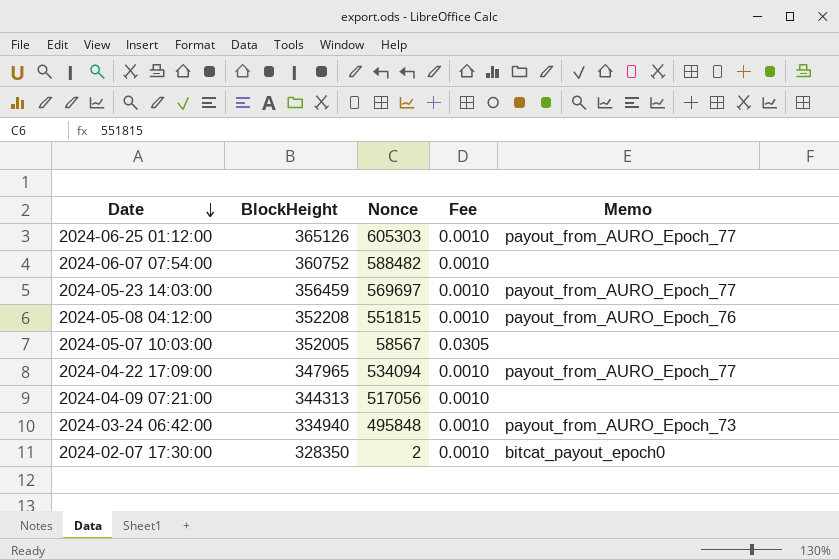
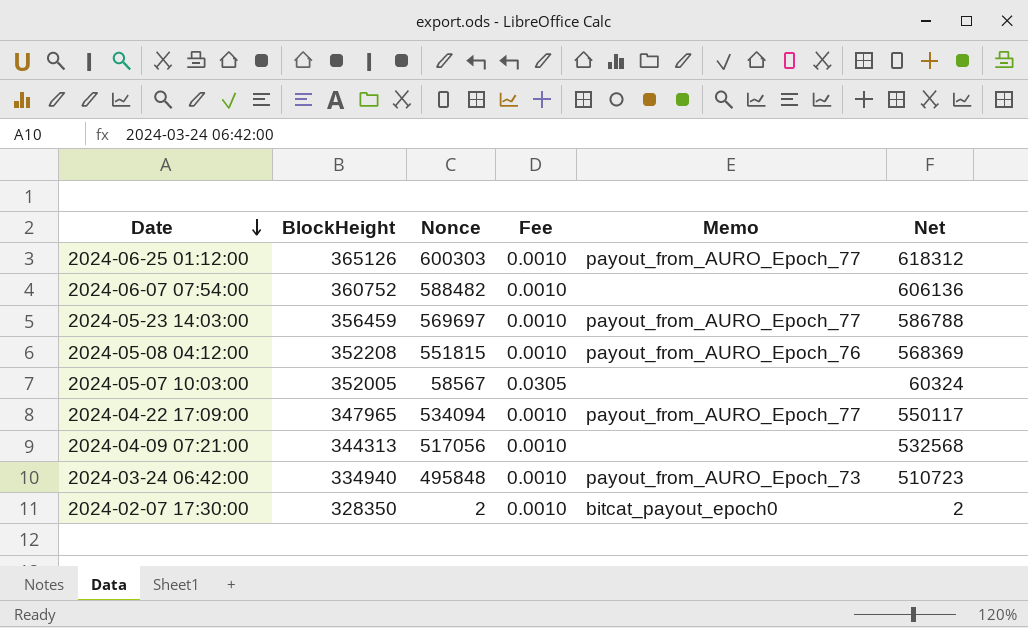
column Net | formula: none -> [Nonce] * 1.03
2024-06-25 01:12:00 | Nonce: 605303 -> 600303

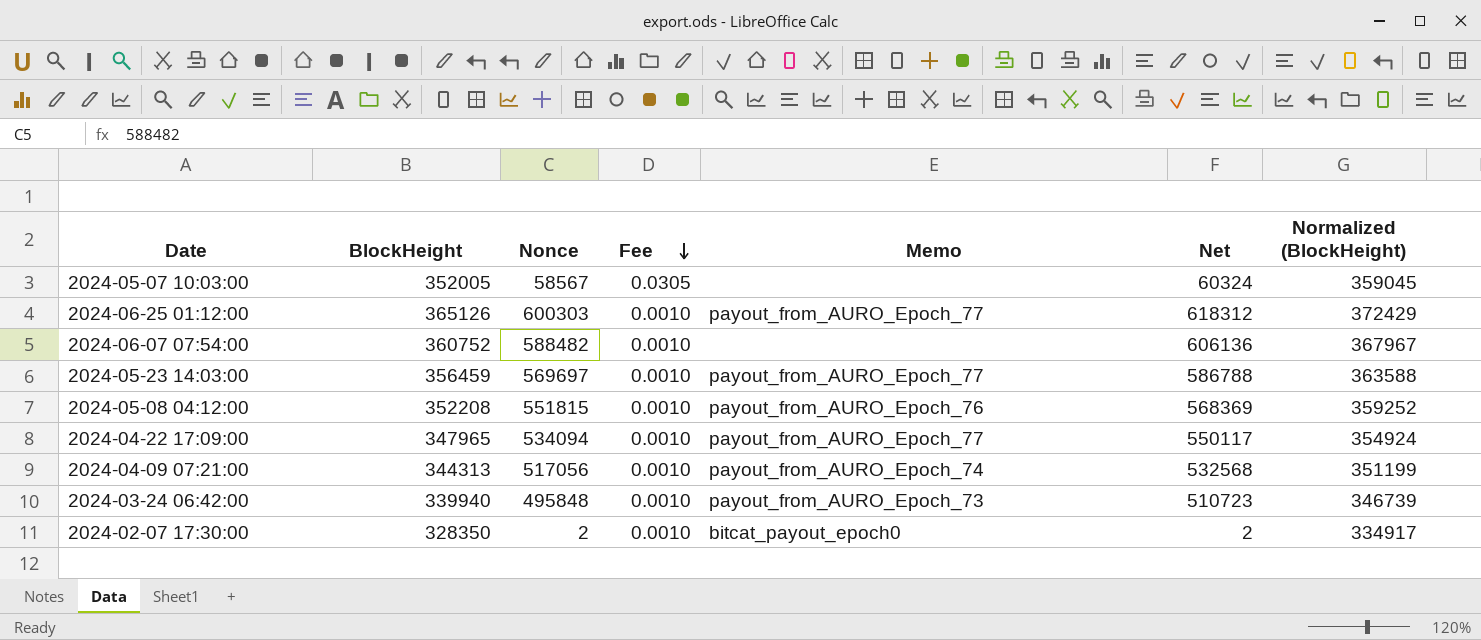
row order: Date descending -> Fee descending
column Normalized (BlockHeight) | formula: none -> [BlockHeight] * 1.02
2024-04-09 07:21:00 | Memo: none -> payout_from_AURO_Epoch_74
2024-03-24 06:42:00 | BlockHeight: 334940 -> 339940

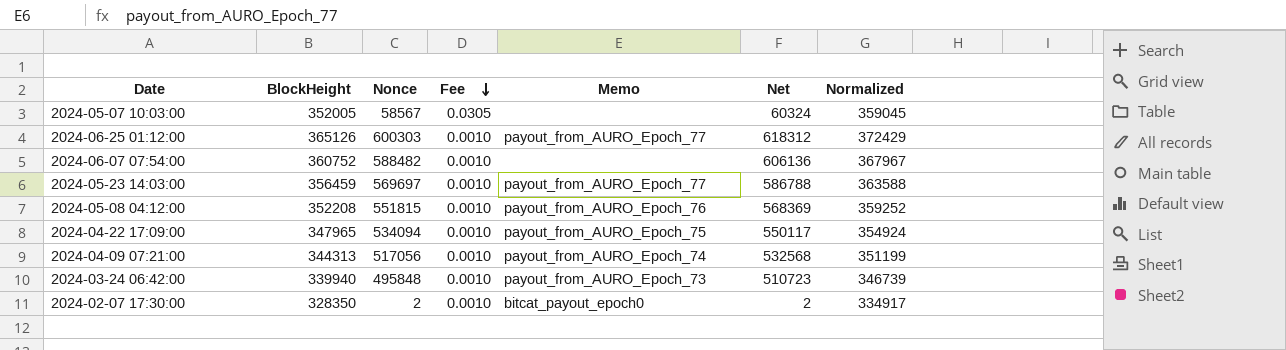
column name: Normalized (BlockHeight) -> Normalized
2024-04-22 17:09:00 | Memo: payout_from_AURO_Epoch_77 -> payout_from_AURO_Epoch_75

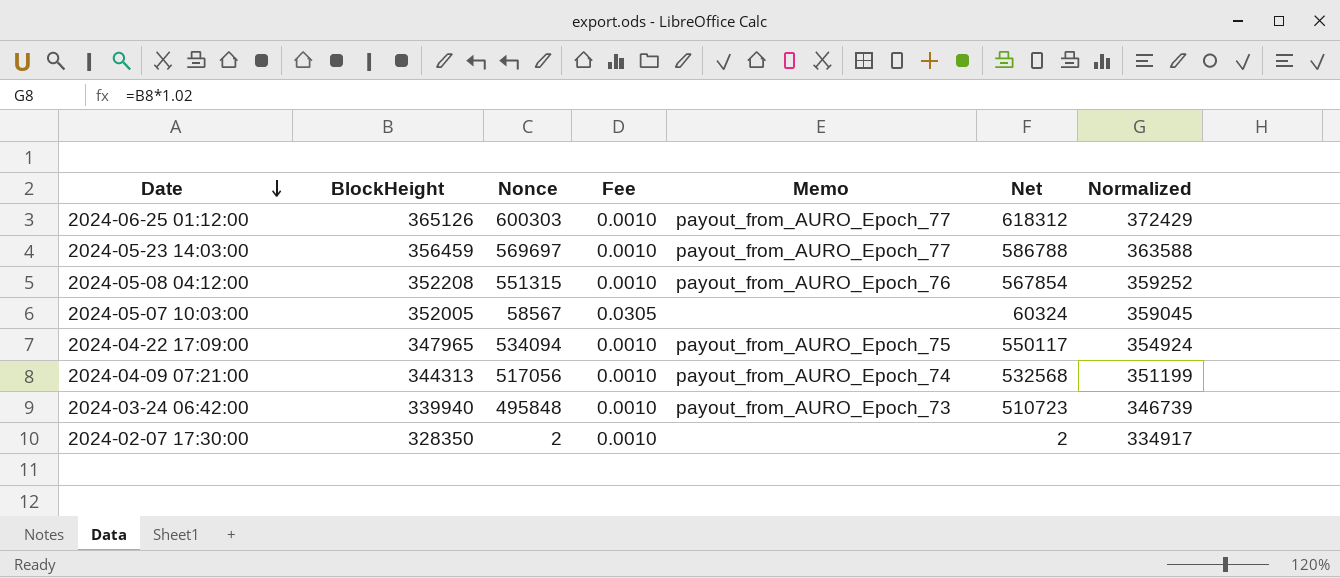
row order: Fee descending -> Date descending
row 2024-06-07 07:54:00: 360752 | 588482 | 0.0010 | none | 606136 | 367967 -> none
2024-05-08 04:12:00 | Nonce: 551815 -> 551315
2024-05-08 04:12:00 | Net: 568369 -> 567854
2024-02-07 17:30:00 | Memo: bitcat_payout_epoch0 -> none

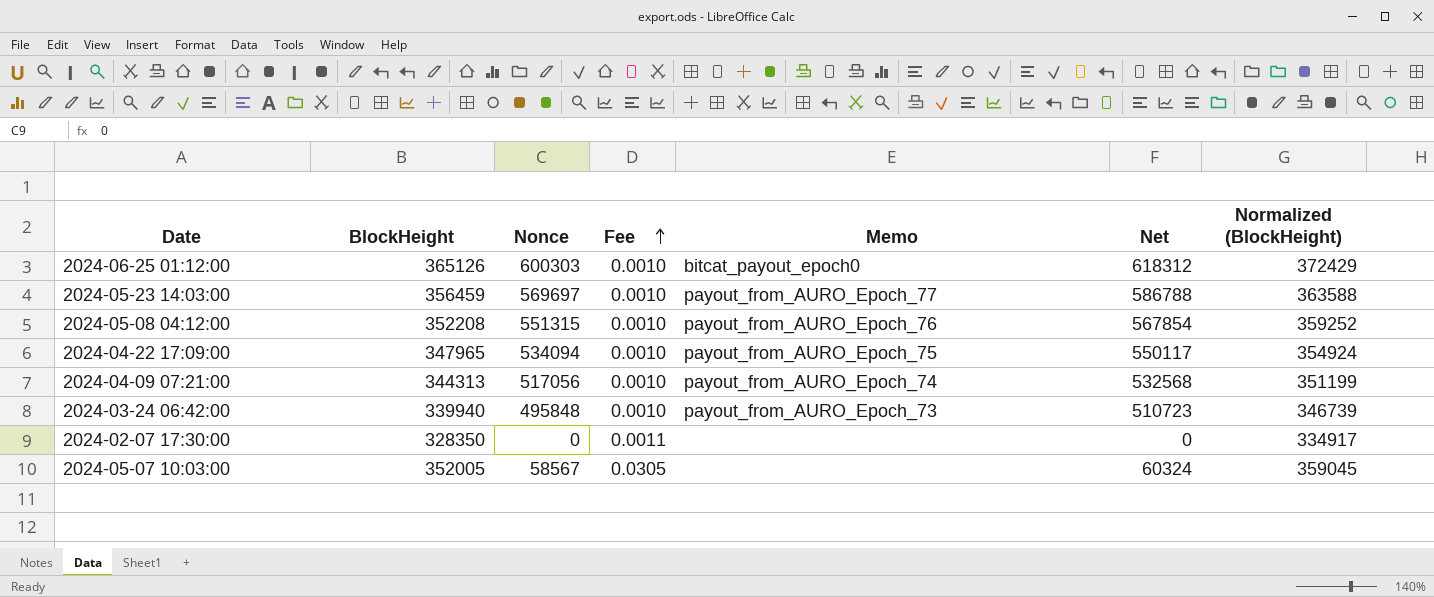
row order: Date descending -> Fee ascending
column name: Normalized -> Normalized (BlockHeight)
2024-06-25 01:12:00 | Memo: payout_from_AURO_Epoch_77 -> bitcat_payout_epoch0
2024-02-07 17:30:00 | Nonce: 2 -> 0
2024-02-07 17:30:00 | Fee: 0.0010 -> 0.0011
2024-02-07 17:30:00 | Net: 2 -> 0

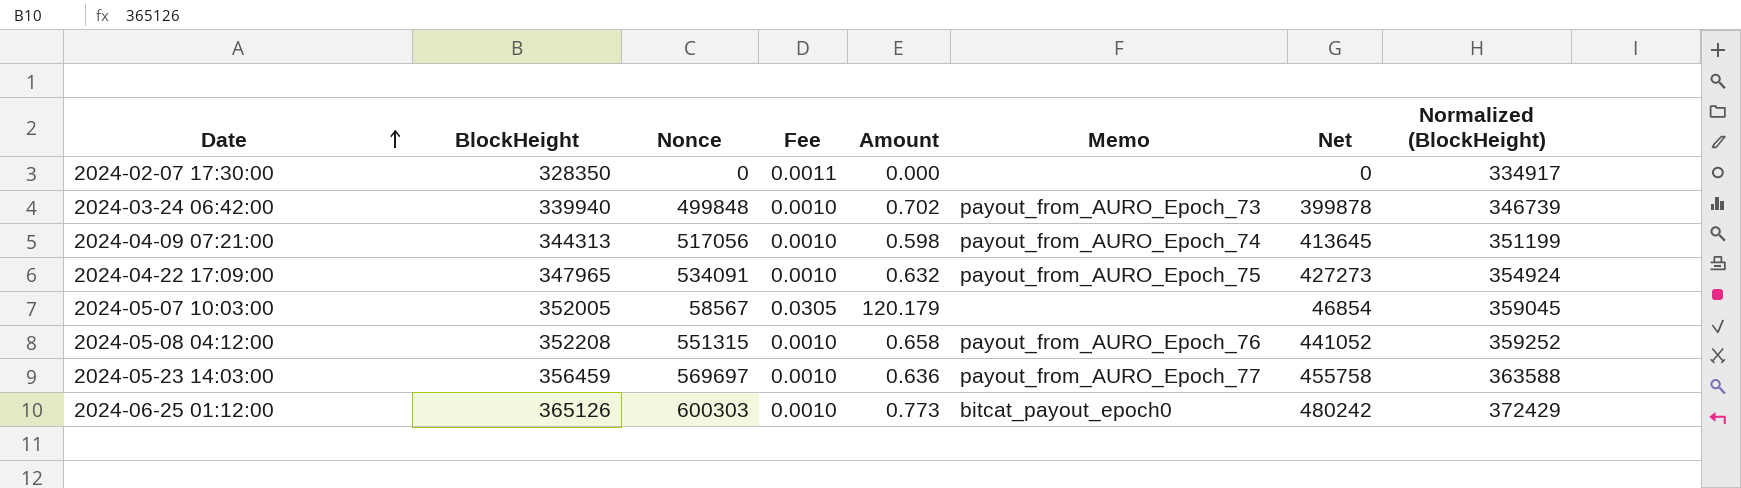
row order: Fee ascending -> Date ascending
column Amount | position: none -> 5
column Net | formula: [Nonce] * 1.03 -> [Nonce] * 0.8
2024-03-24 06:42:00 | Nonce: 495848 -> 499848
2024-04-22 17:09:00 | Nonce: 534094 -> 534091

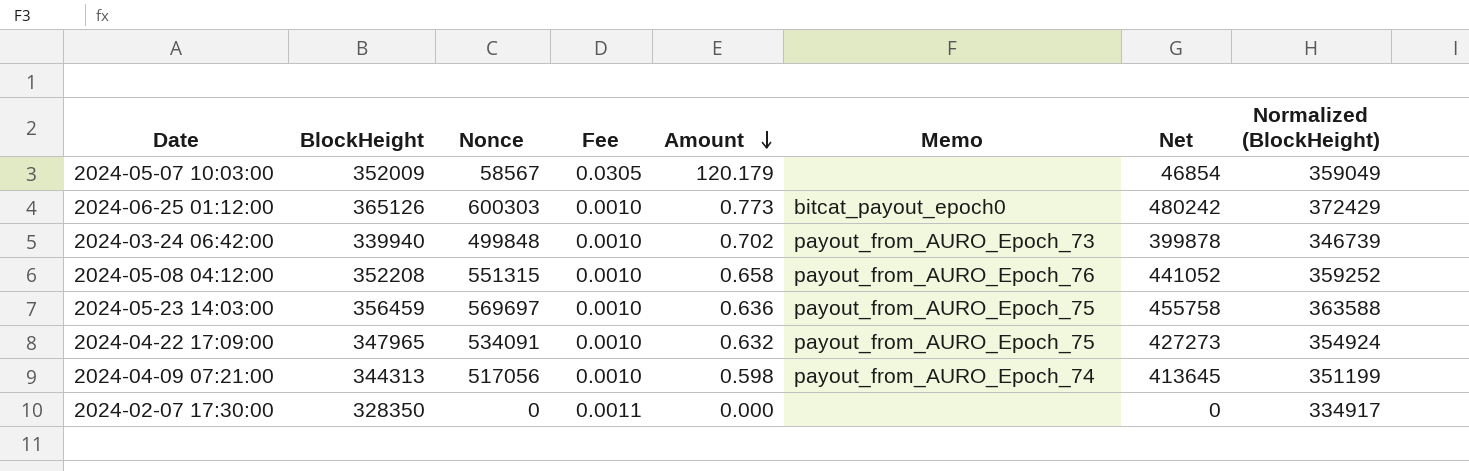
row order: Date ascending -> Amount descending
2024-05-07 10:03:00 | BlockHeight: 352005 -> 352009
2024-05-07 10:03:00 | Normalized (BlockHeight): 359045 -> 359049
2024-05-23 14:03:00 | Memo: payout_from_AURO_Epoch_77 -> payout_from_AURO_Epoch_75

